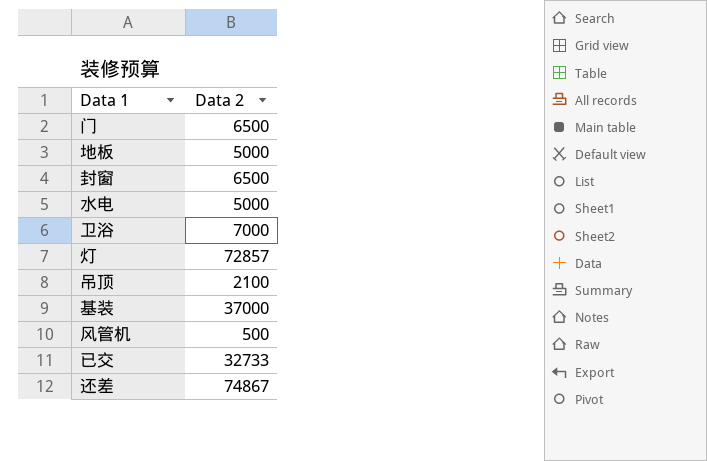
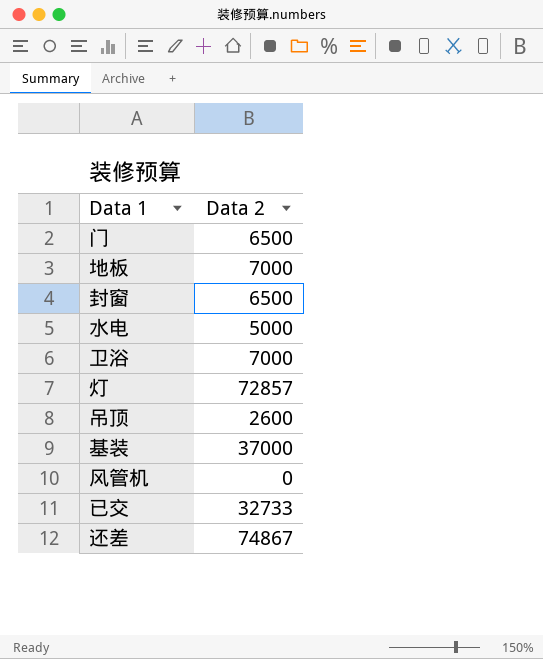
地板 | Data 2: 5000 -> 7000
吊顶 | Data 2: 2100 -> 2600
风管机 | Data 2: 500 -> 0

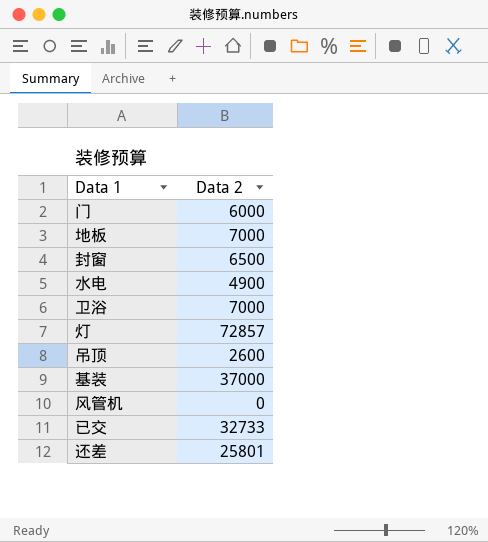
门 | Data 2: 6500 -> 6000
水电 | Data 2: 5000 -> 4900
还差 | Data 2: 74867 -> 25801

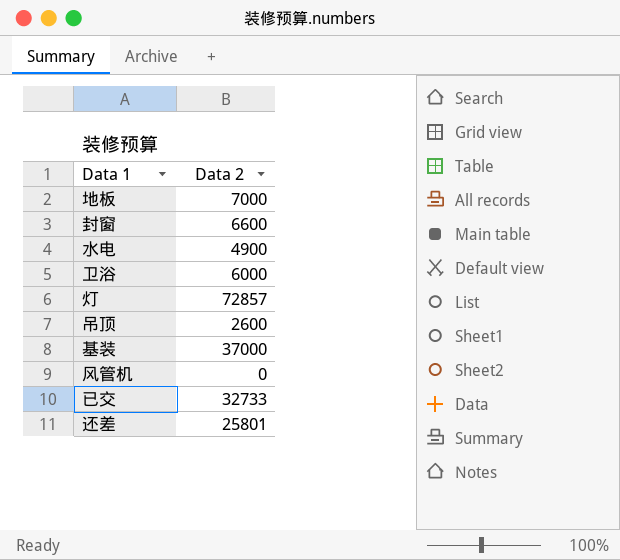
row 门: 6000 -> none
封窗 | Data 2: 6500 -> 6600
卫浴 | Data 2: 7000 -> 6000

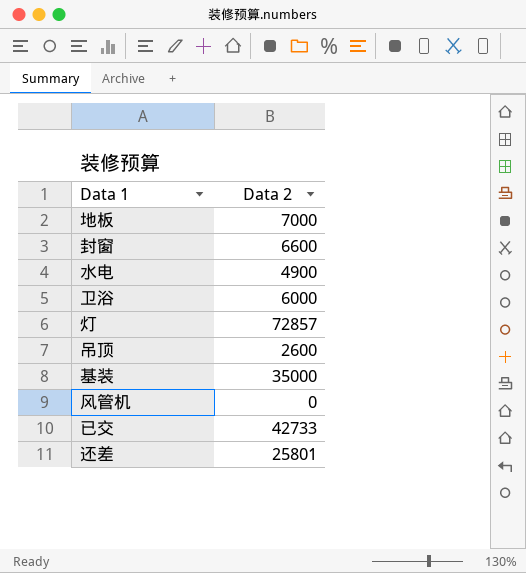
基装 | Data 2: 37000 -> 35000
已交 | Data 2: 32733 -> 42733

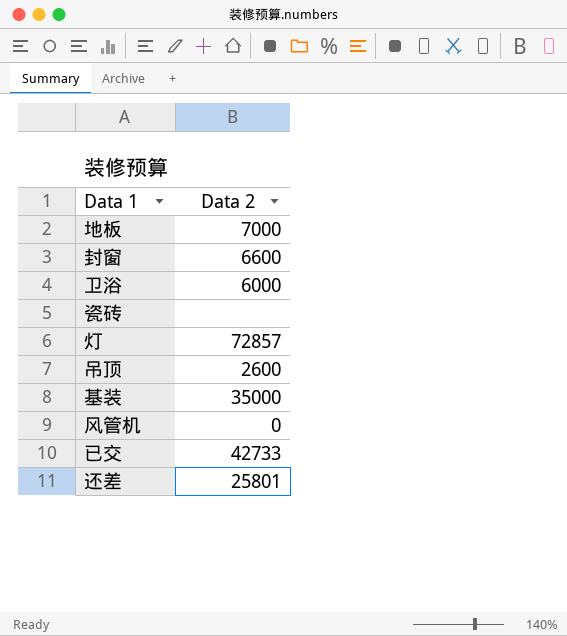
row 水电: 4900 -> none
row 瓷砖: none -> none

